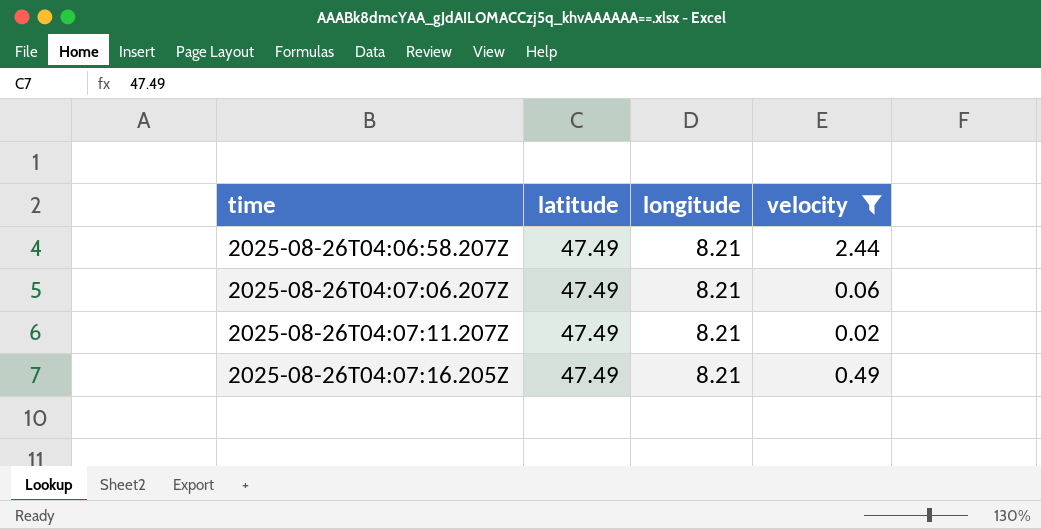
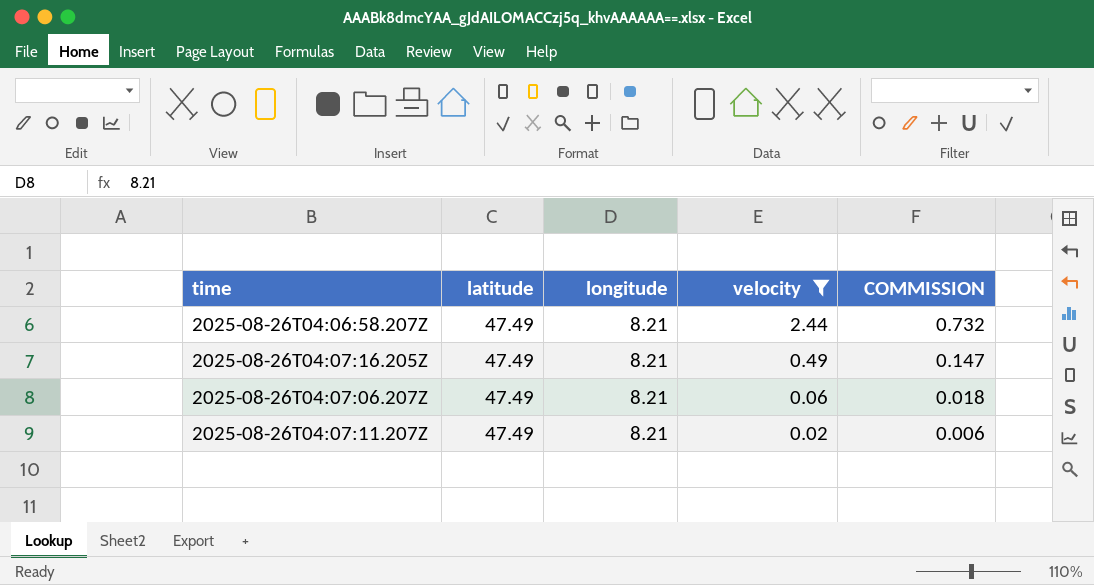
row order: time ascending -> velocity descending
column COMMISSION | formula: none -> [velocity] * 0.3

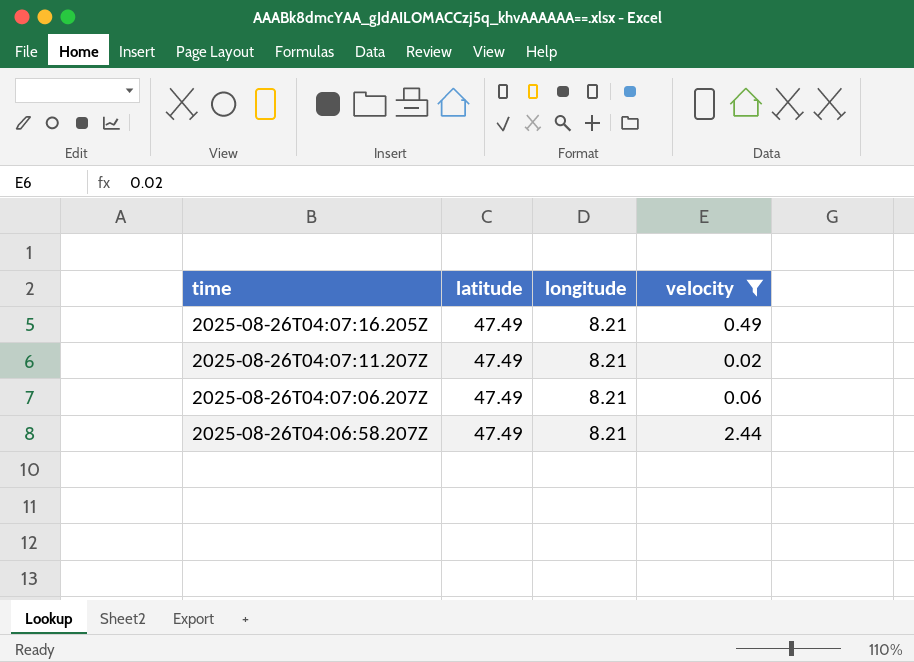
row order: velocity descending -> time descending
column COMMISSION | formula: [velocity] * 0.3 -> none

